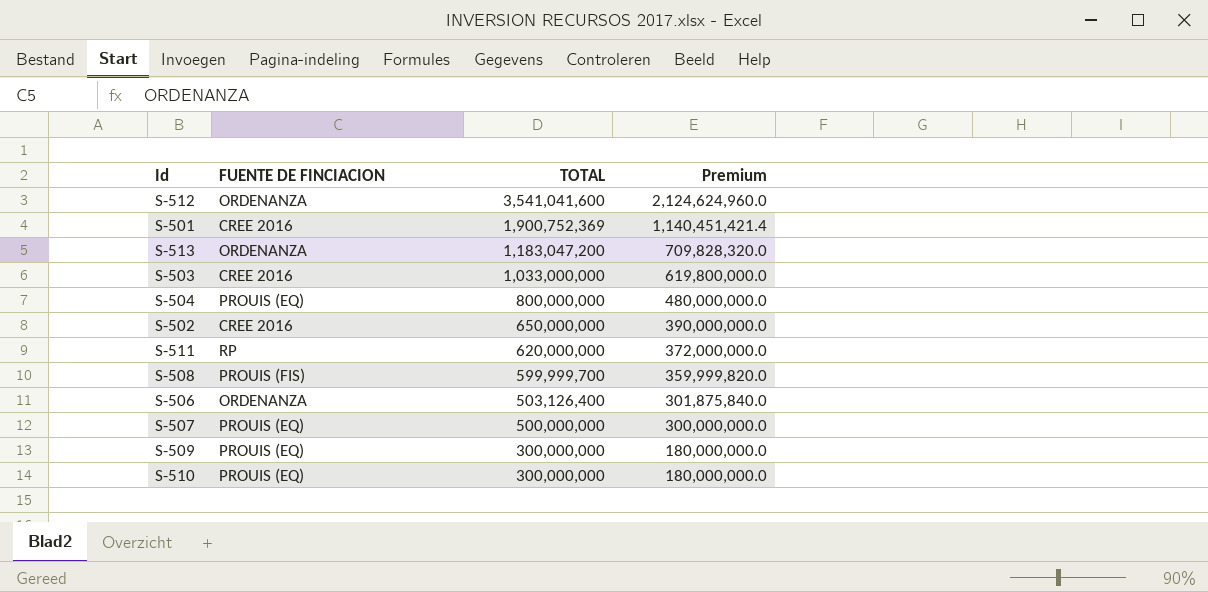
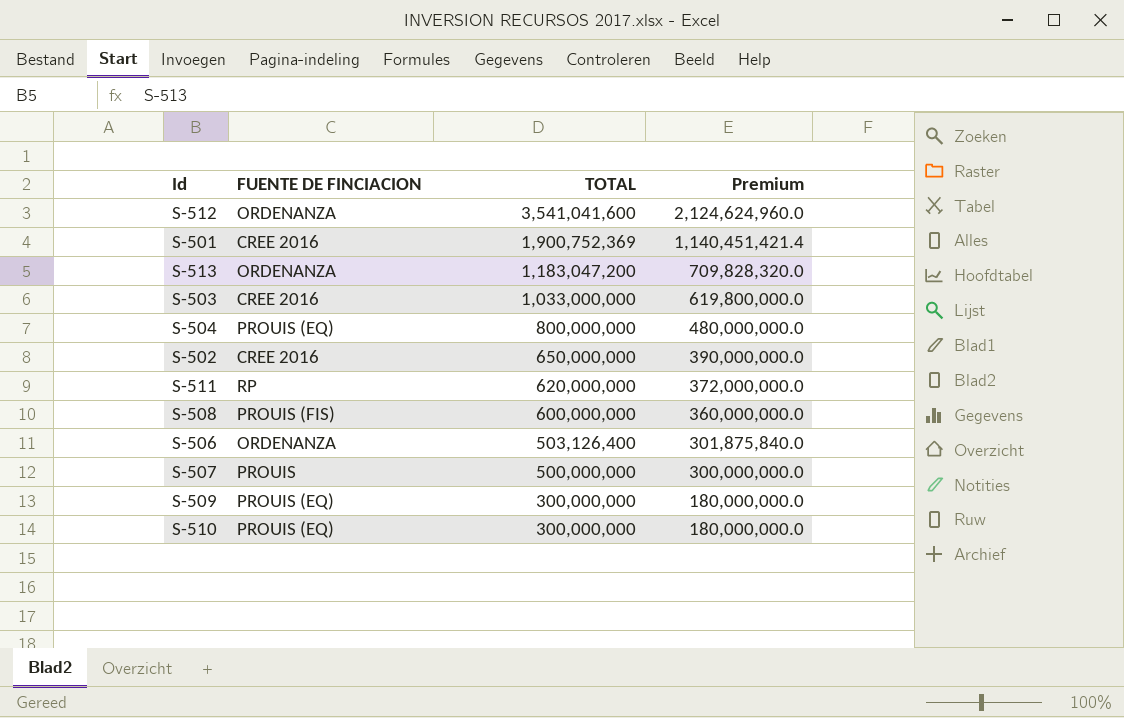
S-508 | TOTAL: 599,999,700 -> 600,000,000
S-508 | Premium: 359,999,820.0 -> 360,000,000.0
S-507 | FUENTE DE FINCIACION: PROUIS (EQ) -> PROUIS

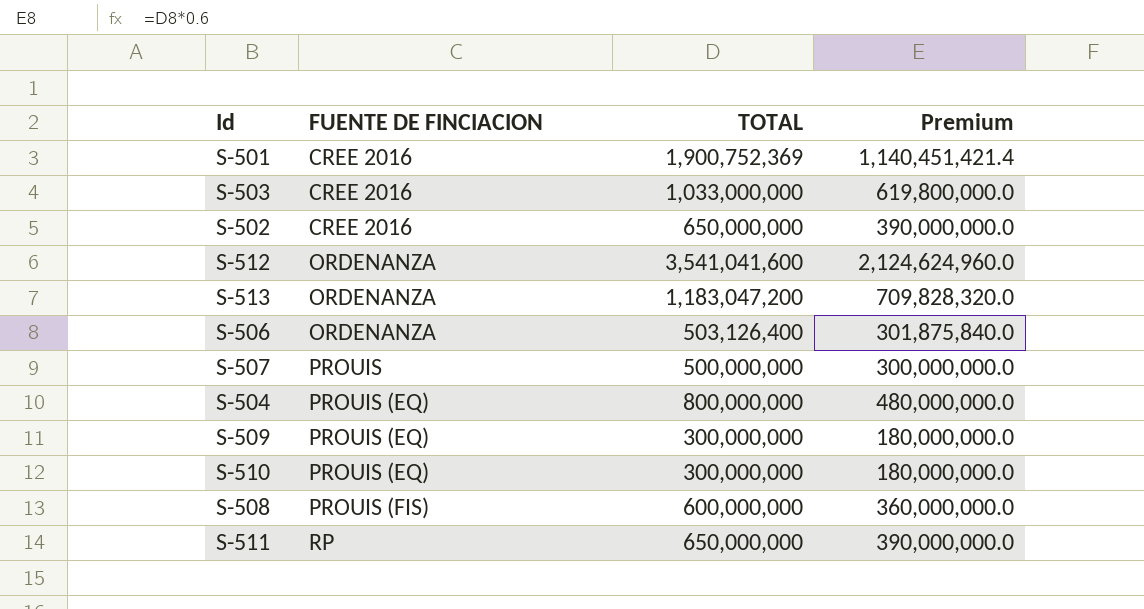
row order: TOTAL descending -> FUENTE DE FINCIACION ascending
S-511 | TOTAL: 620,000,000 -> 650,000,000
S-511 | Premium: 372,000,000.0 -> 390,000,000.0

